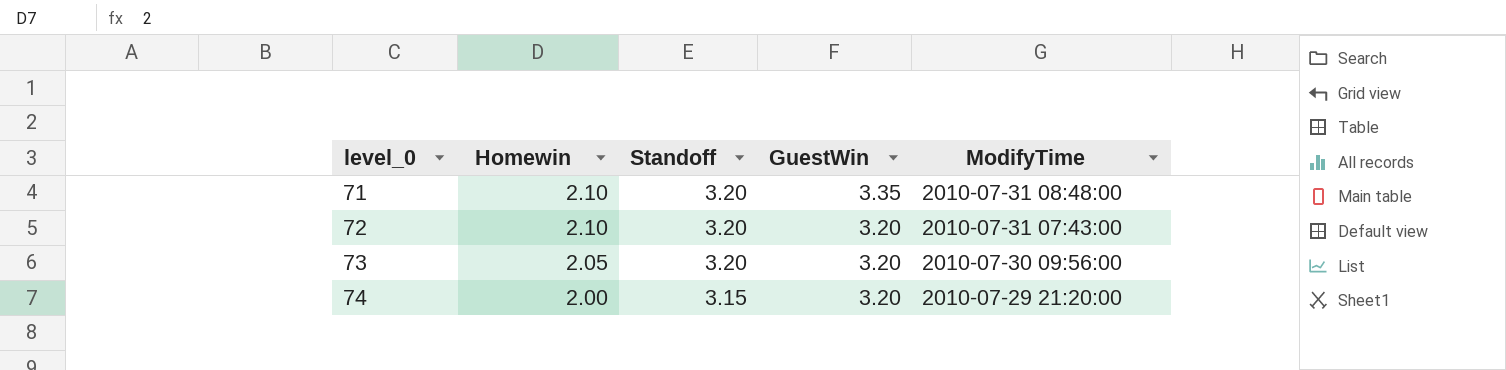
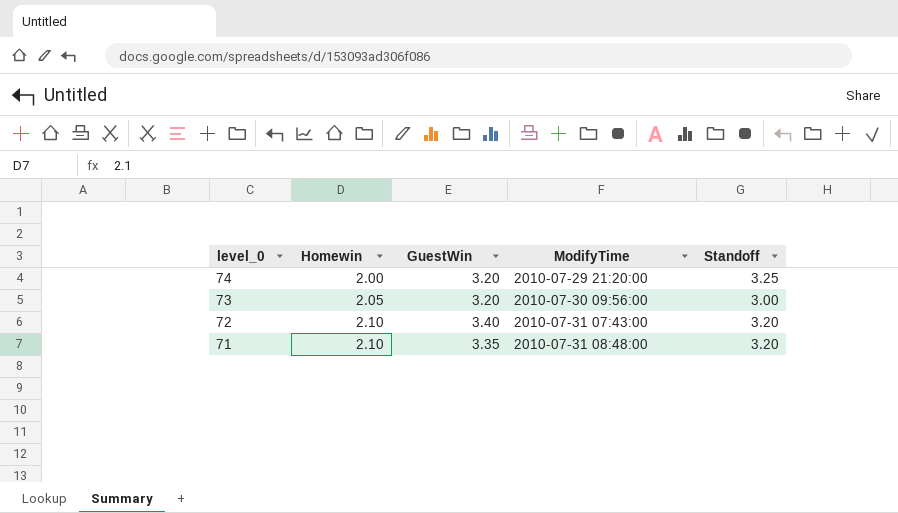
row order: level_0 ascending -> level_0 descending
column Standoff | position: 3 -> 5
74 | Standoff: 3.15 -> 3.25
73 | Standoff: 3.20 -> 3.00
72 | GuestWin: 3.20 -> 3.40

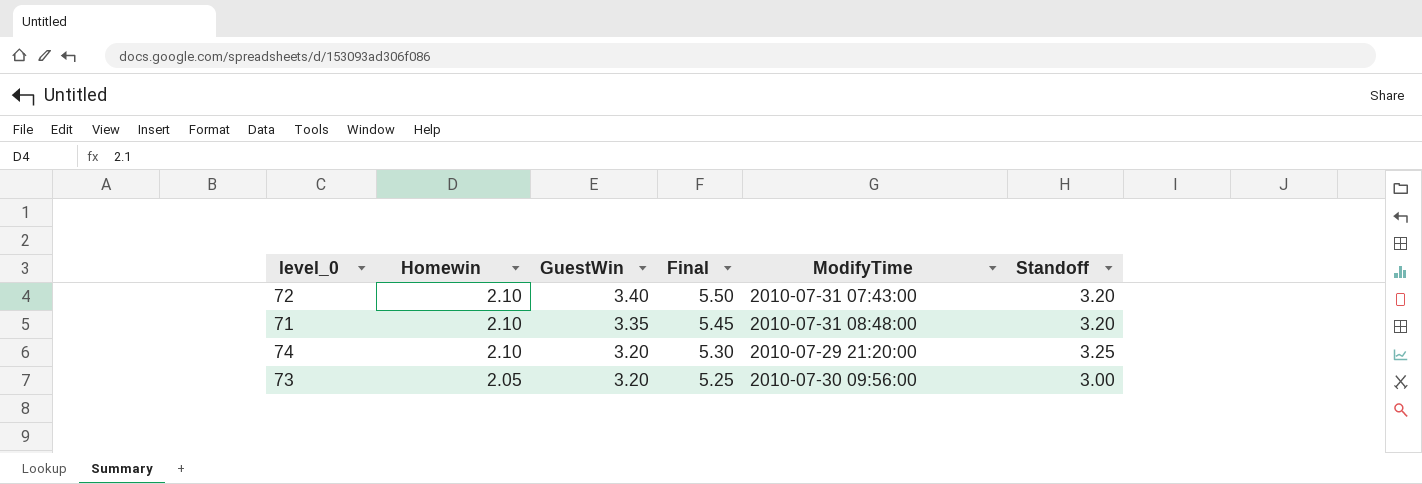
row order: level_0 descending -> Homewin descending
column Final | formula: none -> [Homewin] + [GuestWin]
74 | Homewin: 2.00 -> 2.10

